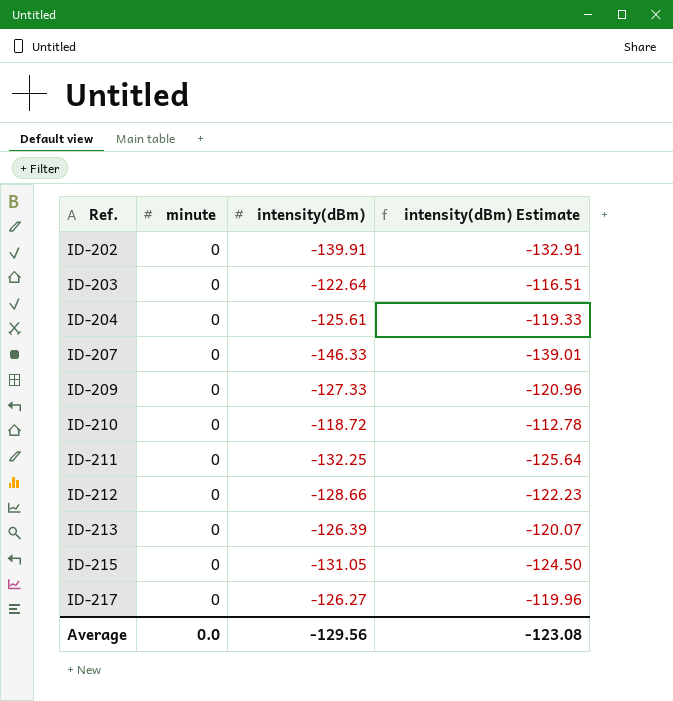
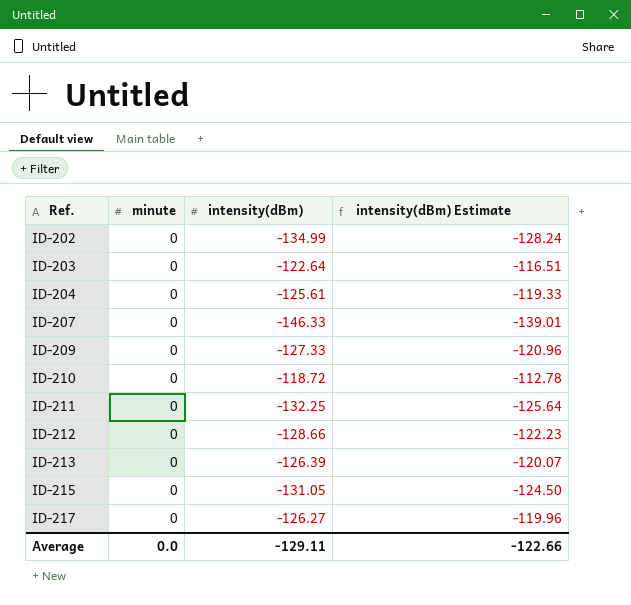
ID-202 | intensity(dBm): -139.91 -> -134.99
ID-202 | intensity(dBm) Estimate: -132.91 -> -128.24
Average | intensity(dBm): -129.56 -> -129.11
Average | intensity(dBm) Estimate: -123.08 -> -122.66

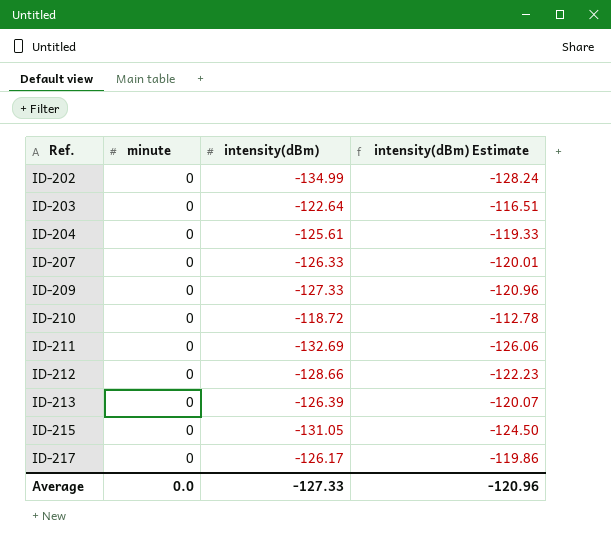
ID-207 | intensity(dBm): -146.33 -> -126.33
ID-207 | intensity(dBm) Estimate: -139.01 -> -120.01
ID-211 | intensity(dBm): -132.25 -> -132.69
ID-211 | intensity(dBm) Estimate: -125.64 -> -126.06
ID-217 | intensity(dBm): -126.27 -> -126.17
ID-217 | intensity(dBm) Estimate: -119.96 -> -119.86
Average | intensity(dBm): -129.11 -> -127.33
Average | intensity(dBm) Estimate: -122.66 -> -120.96

